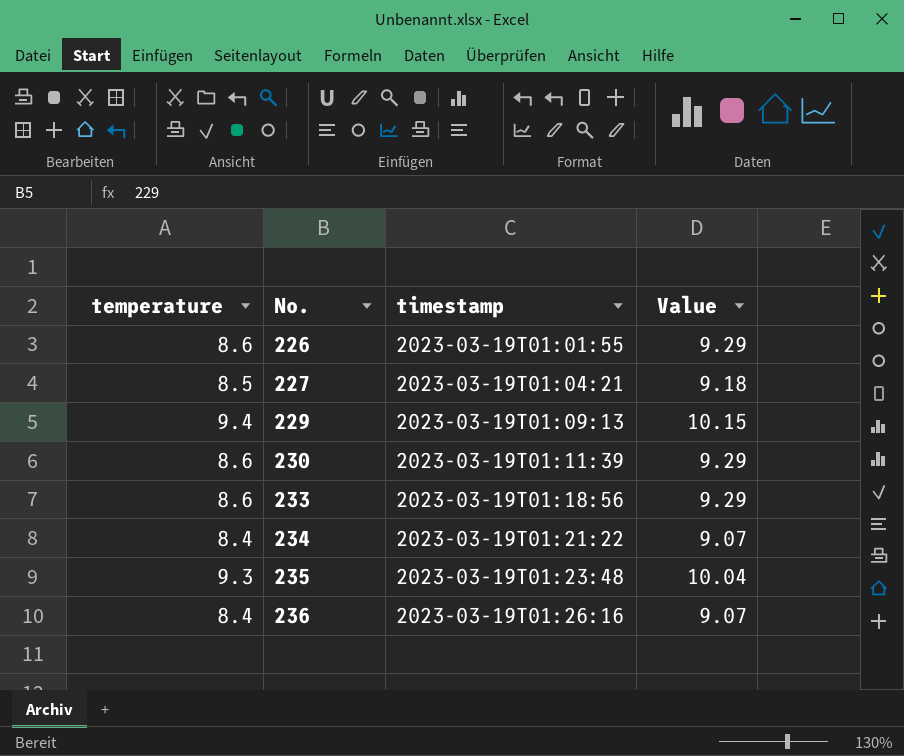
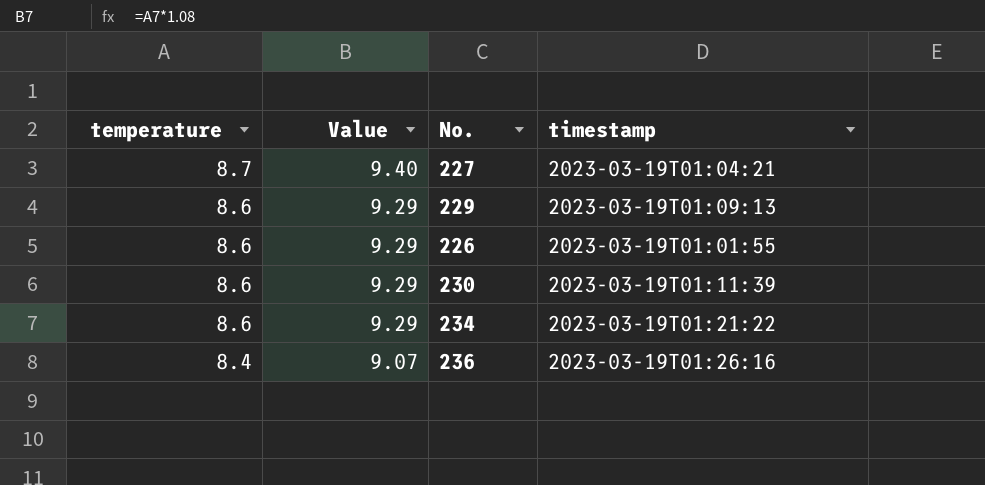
row order: No. ascending -> temperature descending
column Value | position: 4 -> 2
row 233: 8.6 | 2023-03-19T01:18:56 | 9.29 -> none
row 235: 9.3 | 2023-03-19T01:23:48 | 10.04 -> none
227 | temperature: 8.5 -> 8.7
227 | Value: 9.18 -> 9.40
229 | temperature: 9.4 -> 8.6
229 | Value: 10.15 -> 9.29
234 | temperature: 8.4 -> 8.6
234 | Value: 9.07 -> 9.29

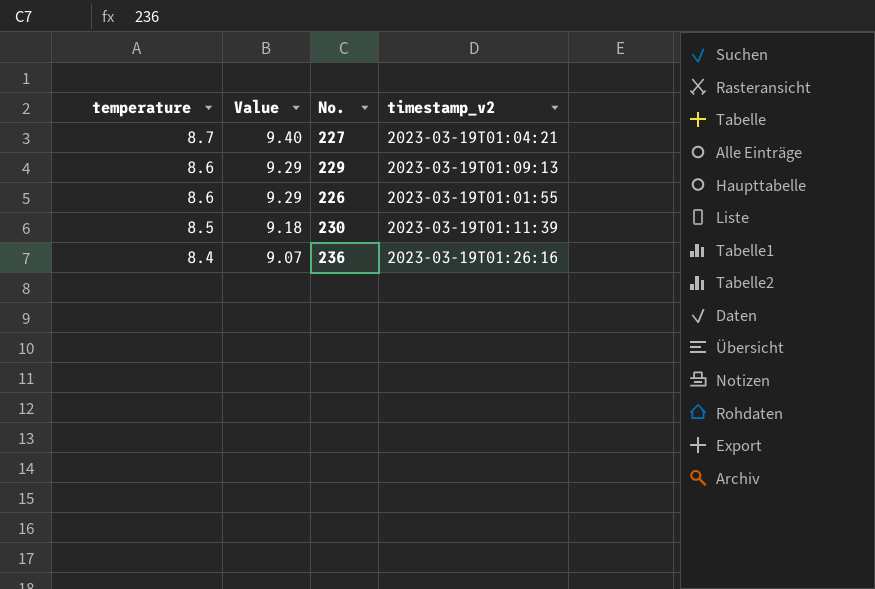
column name: timestamp -> timestamp_v2
row 234: 8.6 | 9.29 | 2023-03-19T01:21:22 -> none
230 | temperature: 8.6 -> 8.5
230 | Value: 9.29 -> 9.18

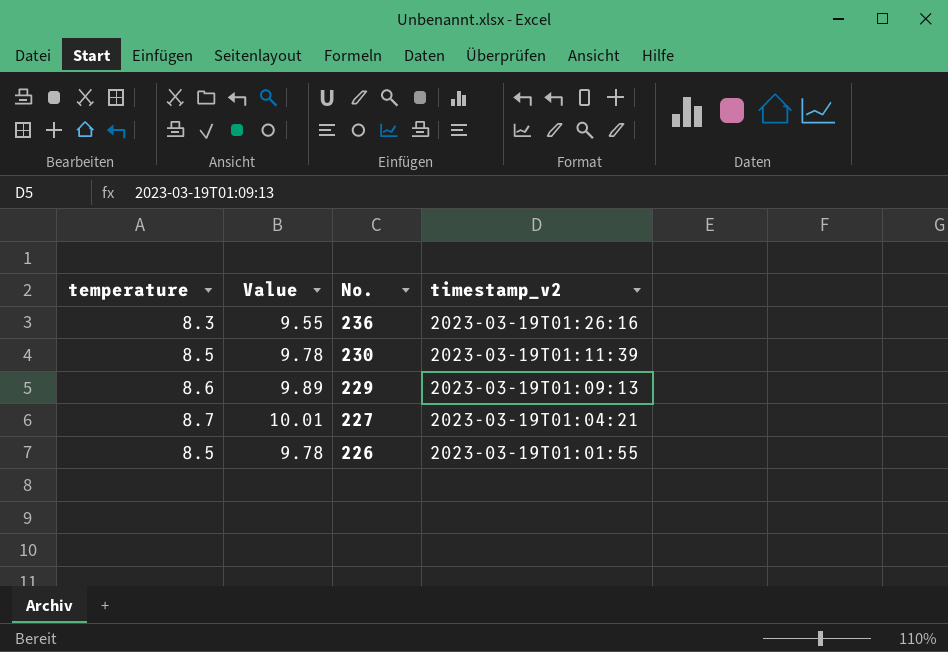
row order: temperature descending -> No. descending
column Value | formula: [temperature] * 1.08 -> [temperature] * 1.15
236 | temperature: 8.4 -> 8.3
226 | temperature: 8.6 -> 8.5

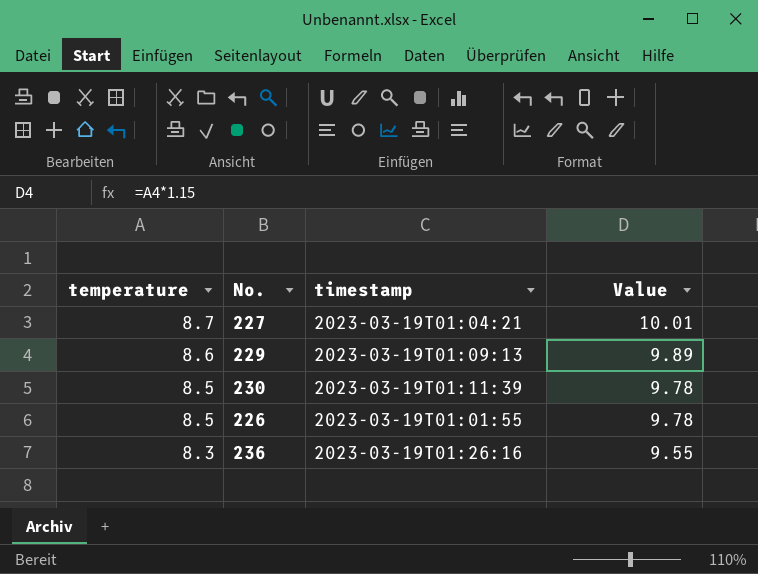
row order: No. descending -> temperature descending
column name: timestamp_v2 -> timestamp
column Value | position: 2 -> 4

